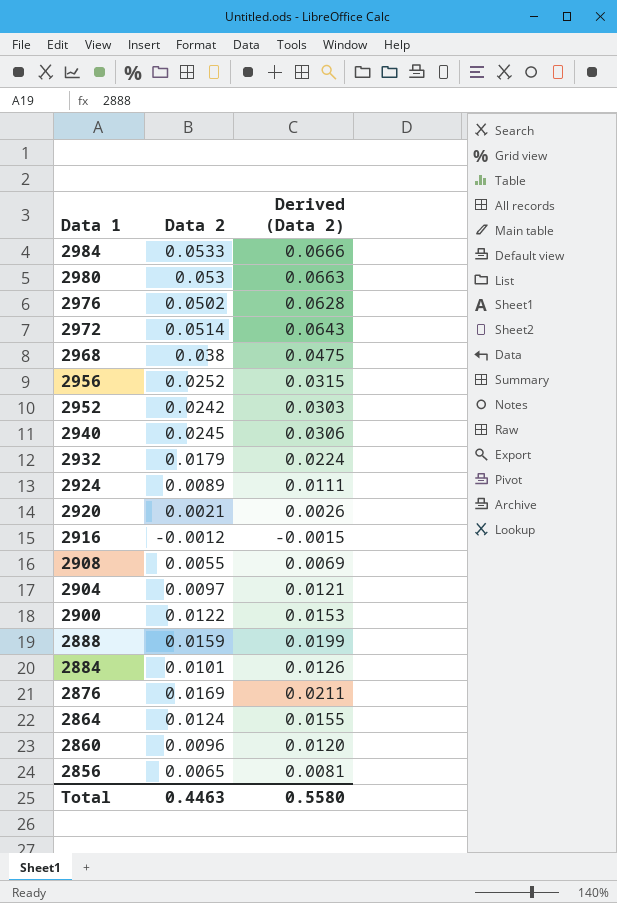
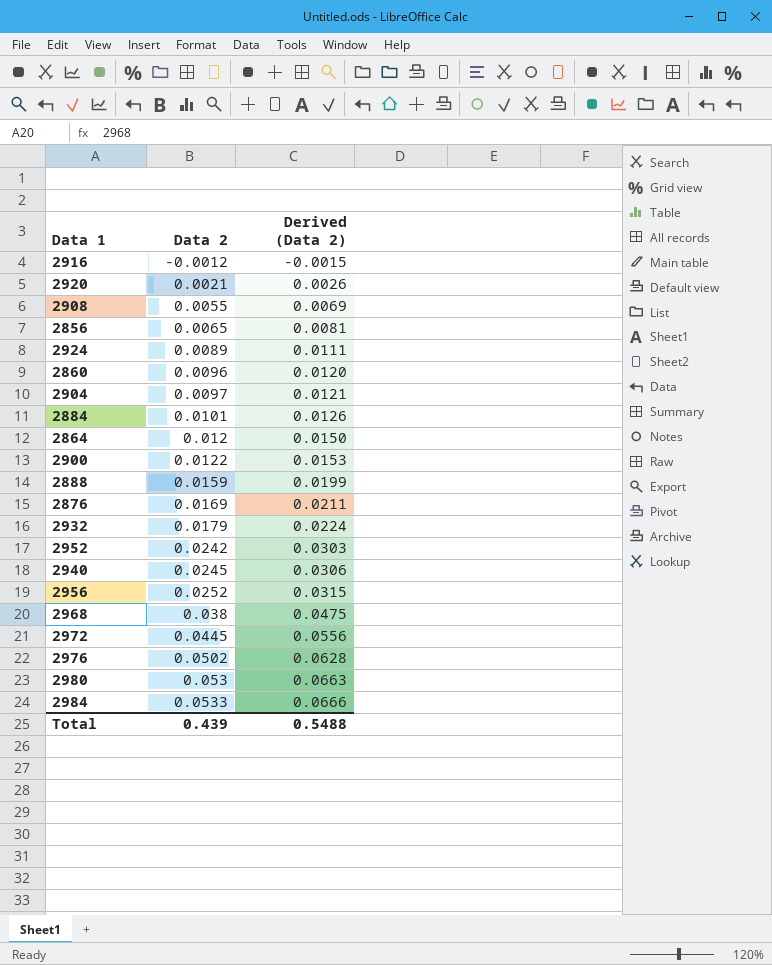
row order: Data 1 descending -> Data 2 ascending
2864 | Data 2: 0.0124 -> 0.012
2864 | Derived (Data 2): 0.0155 -> 0.0150
2972 | Data 2: 0.0514 -> 0.0445
2972 | Derived (Data 2): 0.0643 -> 0.0556
Total | Data 2: 0.4463 -> 0.439
Total | Derived (Data 2): 0.5580 -> 0.5488

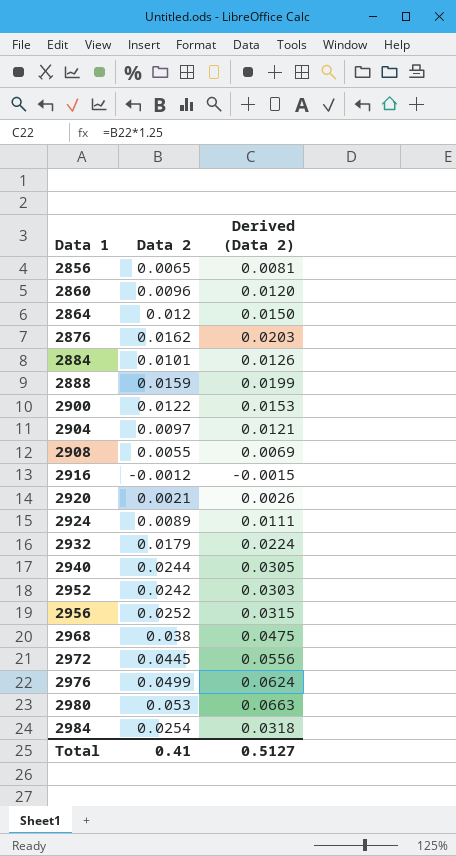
row order: Data 2 ascending -> Data 1 ascending
2876 | Data 2: 0.0169 -> 0.0162
2876 | Derived (Data 2): 0.0211 -> 0.0203
2940 | Data 2: 0.0245 -> 0.0244
2940 | Derived (Data 2): 0.0306 -> 0.0305
2976 | Data 2: 0.0502 -> 0.0499
2976 | Derived (Data 2): 0.0628 -> 0.0624
2984 | Data 2: 0.0533 -> 0.0254
2984 | Derived (Data 2): 0.0666 -> 0.0318
Total | Data 2: 0.439 -> 0.41
Total | Derived (Data 2): 0.5488 -> 0.5127

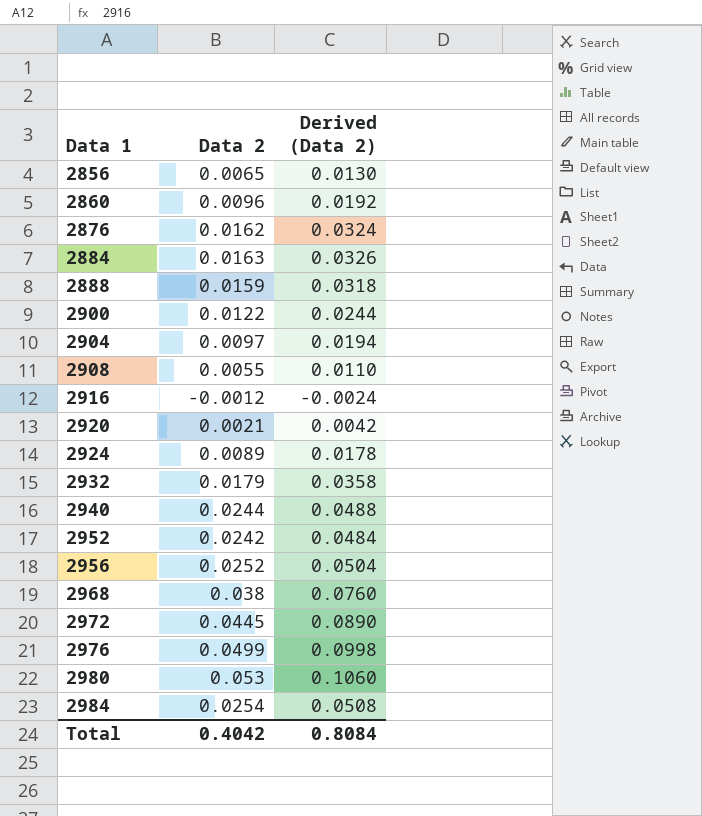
column Derived (Data 2) | formula: [Data 2] * 1.25 -> [Data 2] * 2
row 2864: 0.012 | 0.0150 -> none
2884 | Data 2: 0.0101 -> 0.0163
Total | Data 2: 0.41 -> 0.4042
Total | Derived (Data 2): 0.5127 -> 0.8084

